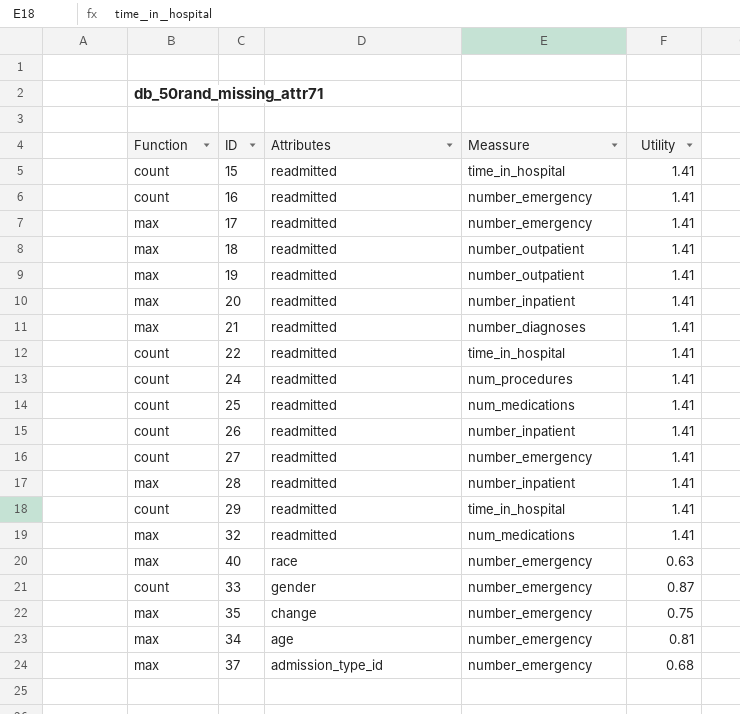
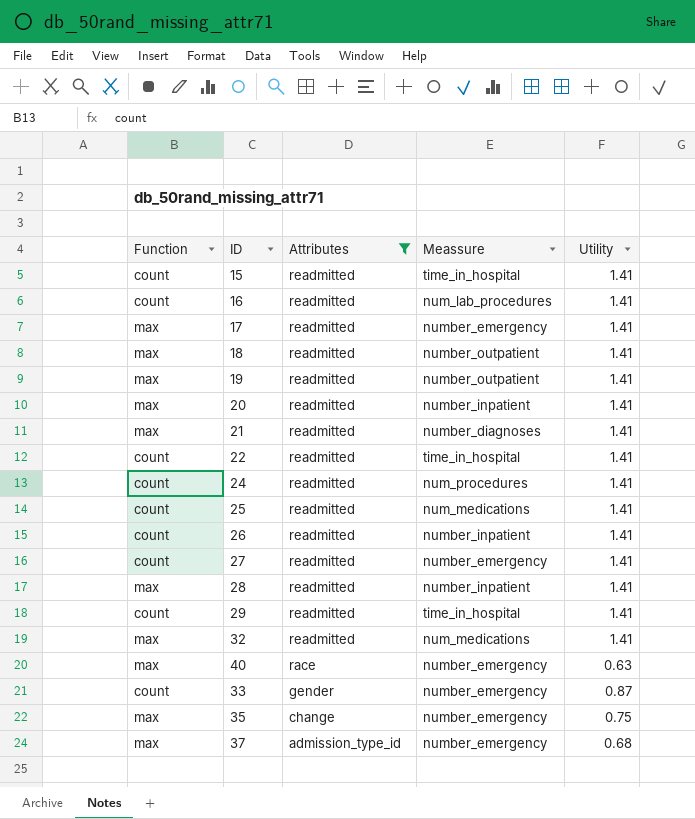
filter: none -> Attributes != age
16 | Meassure: number_emergency -> num_lab_procedures

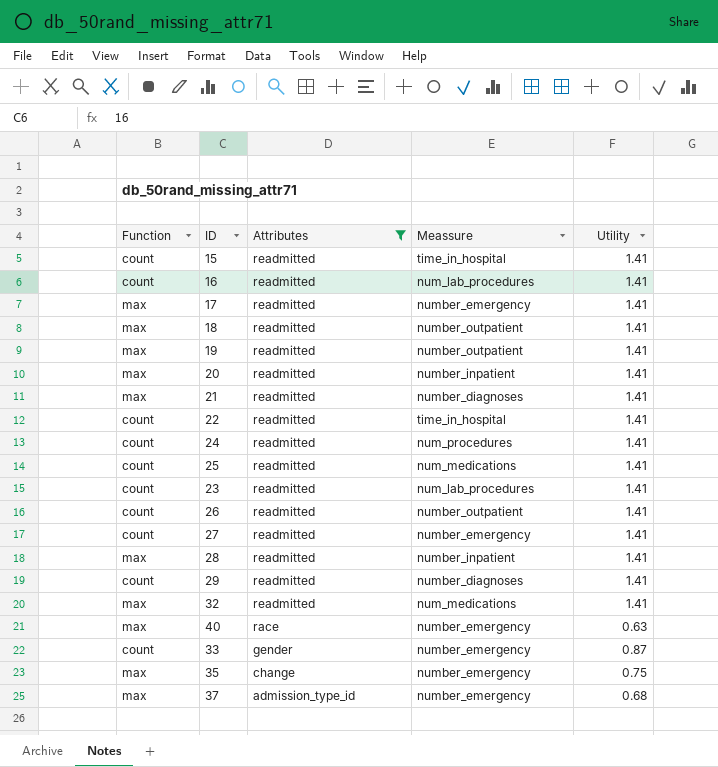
row 23: none -> count | readmitted | num_lab_procedures | 1.41
26 | Meassure: number_inpatient -> number_outpatient
29 | Meassure: time_in_hospital -> number_diagnoses

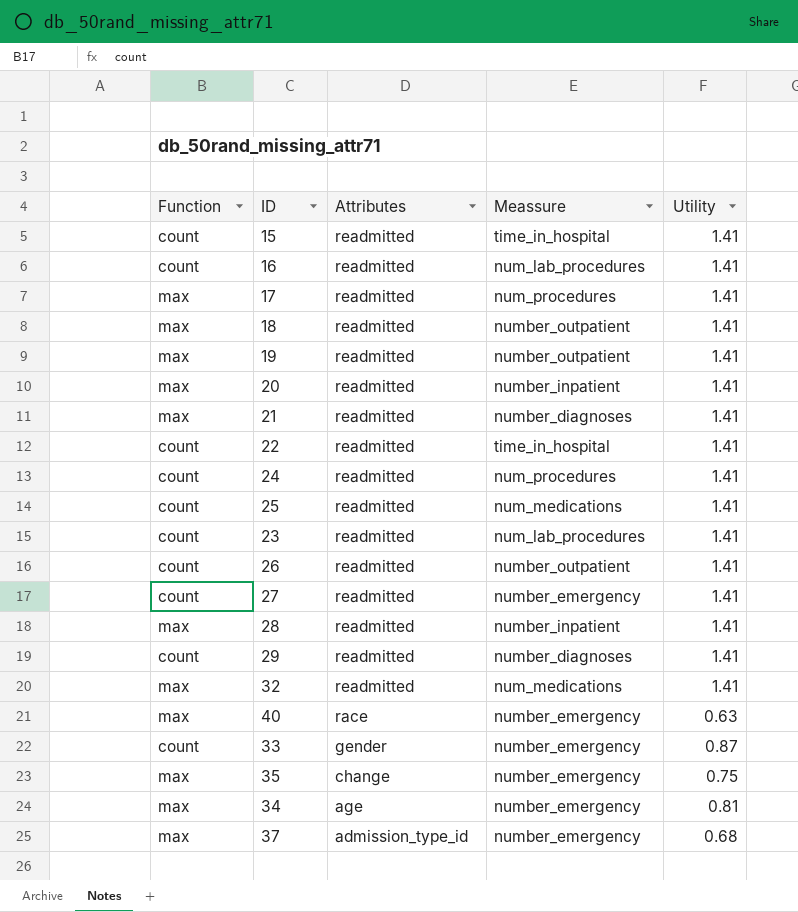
filter: Attributes != age -> none
17 | Meassure: number_emergency -> num_procedures

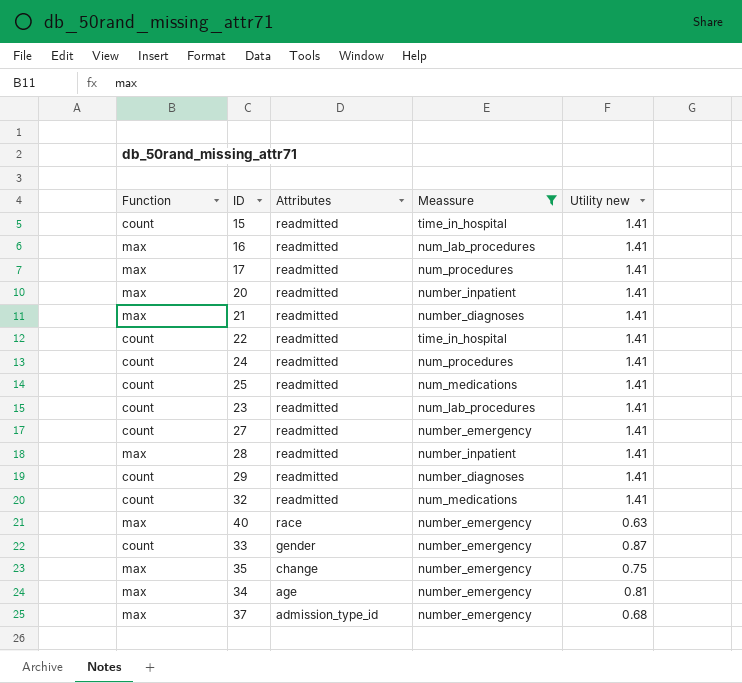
filter: none -> Meassure != number_outpatient
column name: Utility -> Utility new
16 | Function: count -> max
32 | Function: max -> count

